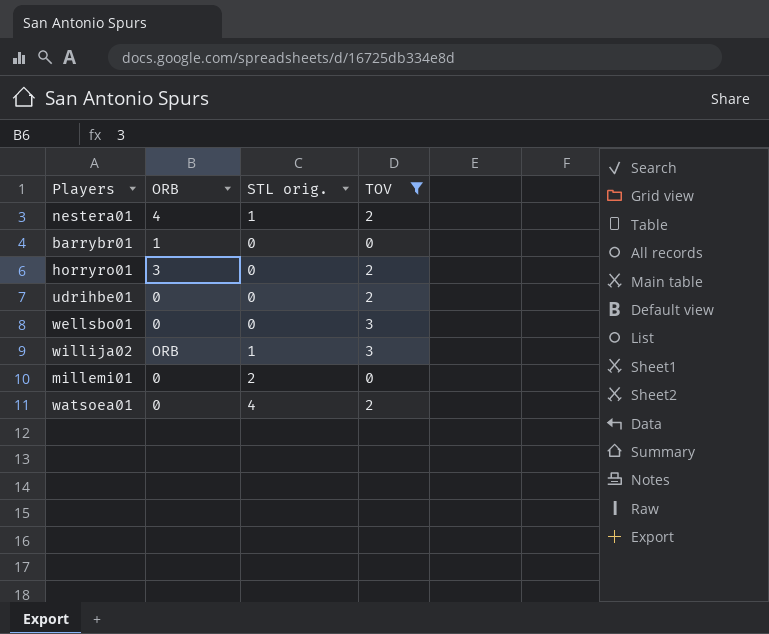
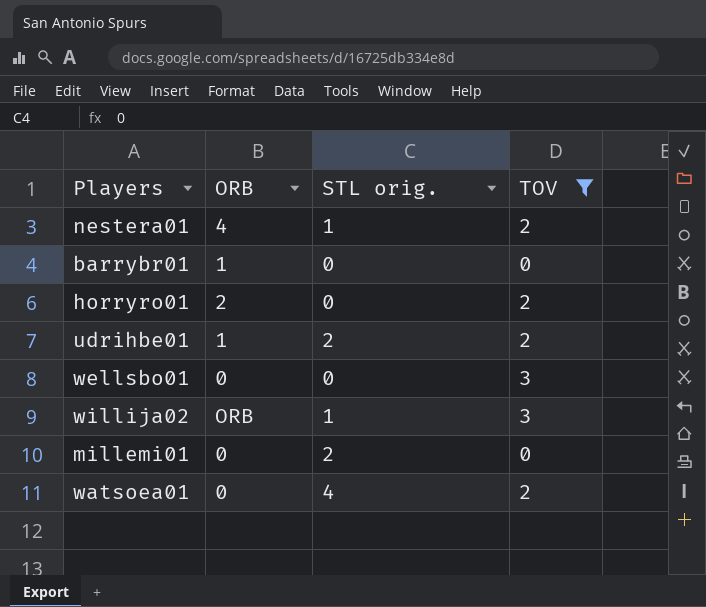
horryro01 | ORB: 3 -> 2
udrihbe01 | ORB: 0 -> 1
udrihbe01 | STL orig.: 0 -> 2

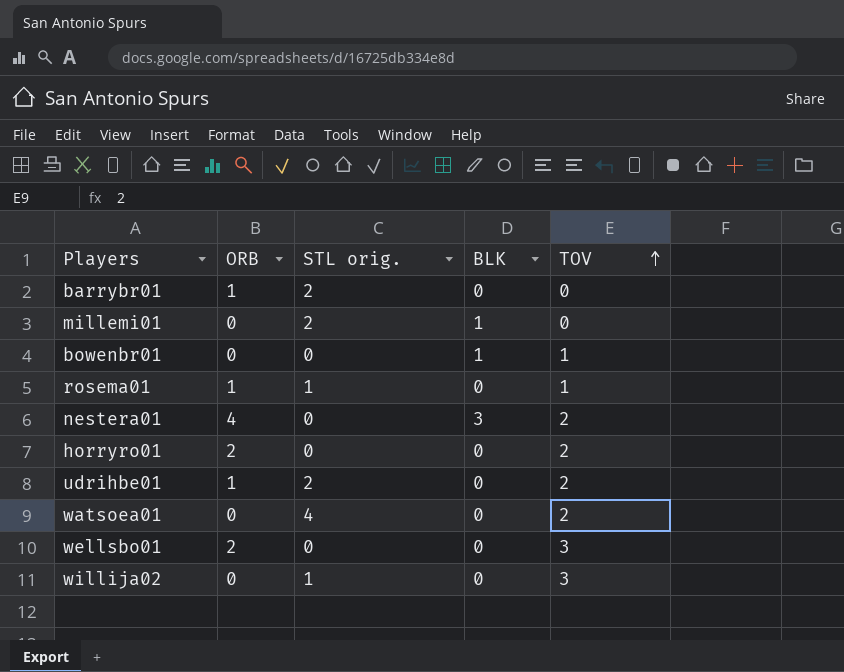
filter: TOV != 1 -> none
row order: none -> TOV ascending
column BLK | position: none -> 4
barrybr01 | STL orig.: 0 -> 2
nestera01 | STL orig.: 1 -> 0
wellsbo01 | ORB: 0 -> 2
willija02 | ORB: ORB -> 0

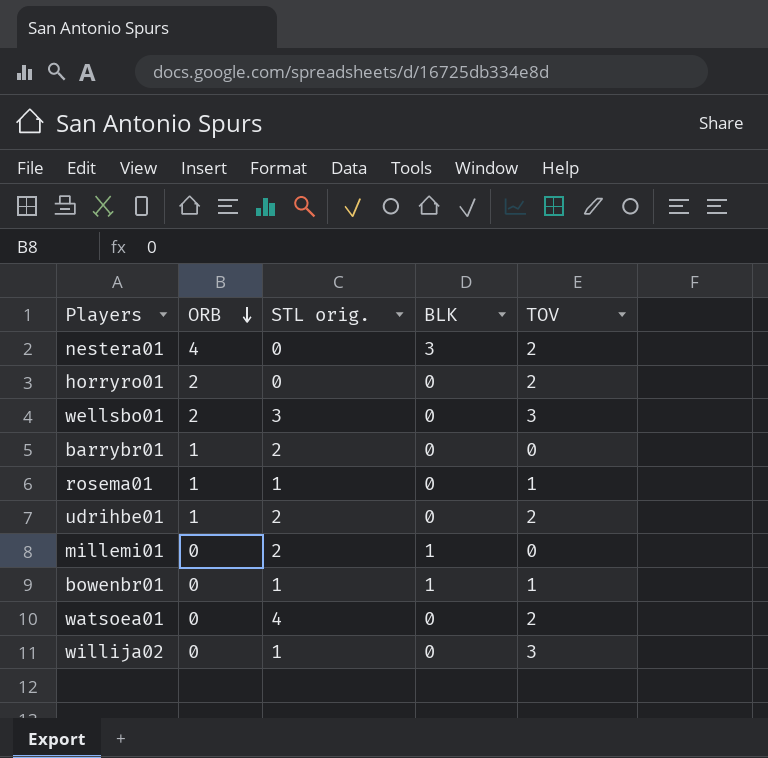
row order: TOV ascending -> ORB descending
wellsbo01 | STL orig.: 0 -> 3
bowenbr01 | STL orig.: 0 -> 1

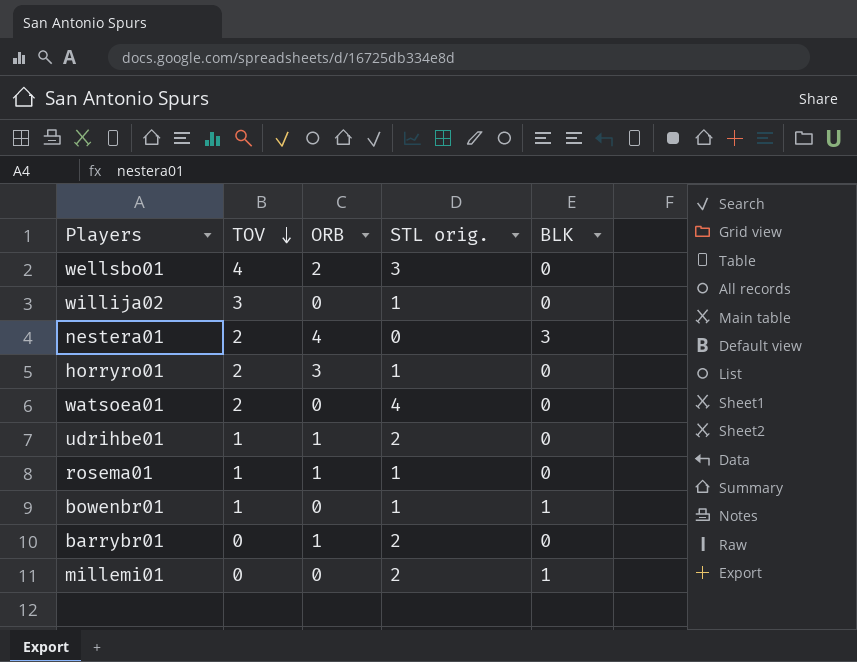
row order: ORB descending -> TOV descending
column TOV | position: 5 -> 2
wellsbo01 | TOV: 3 -> 4
horryro01 | ORB: 2 -> 3
horryro01 | STL orig.: 0 -> 1
udrihbe01 | TOV: 2 -> 1

